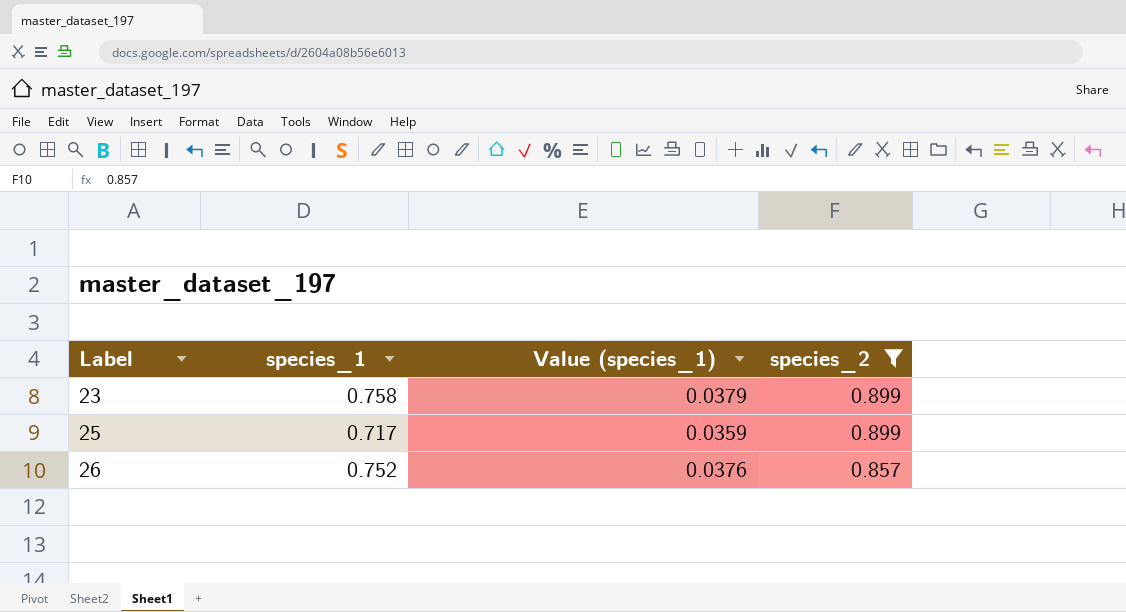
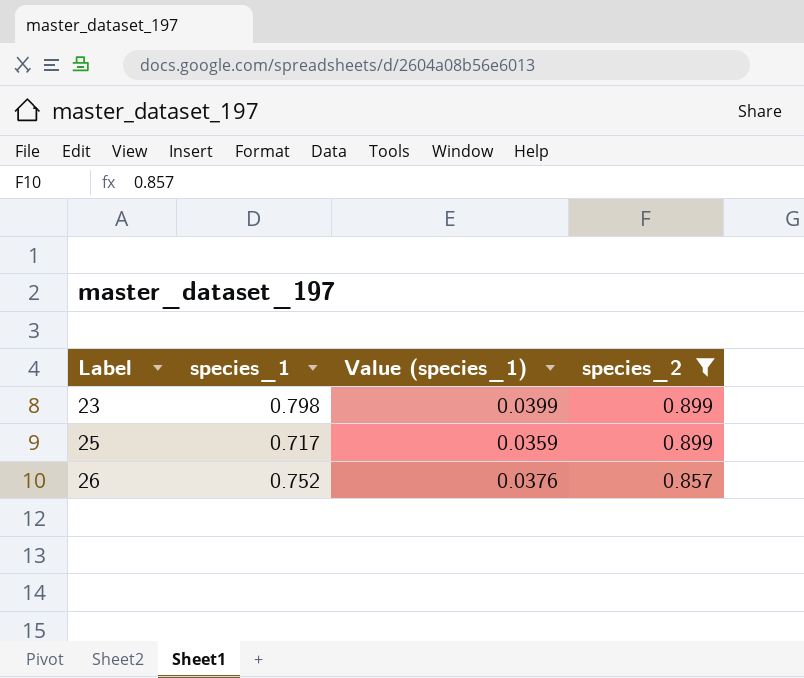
23 | species_1: 0.758 -> 0.798
23 | Value (species_1): 0.0379 -> 0.0399

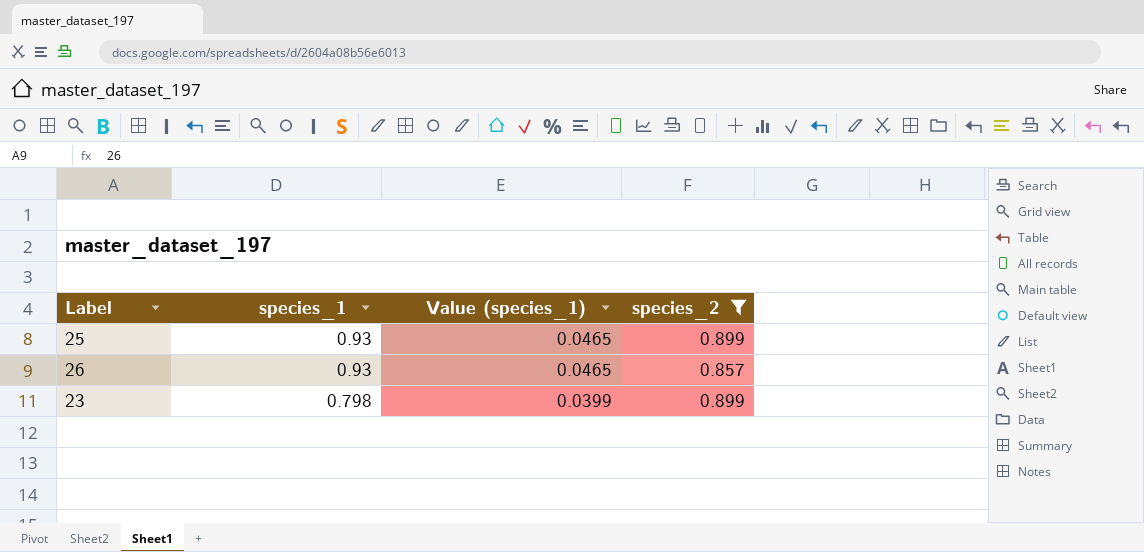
row order: Label ascending -> species_1 descending
25 | species_1: 0.717 -> 0.93
25 | Value (species_1): 0.0359 -> 0.0465
26 | species_1: 0.752 -> 0.93
26 | Value (species_1): 0.0376 -> 0.0465

